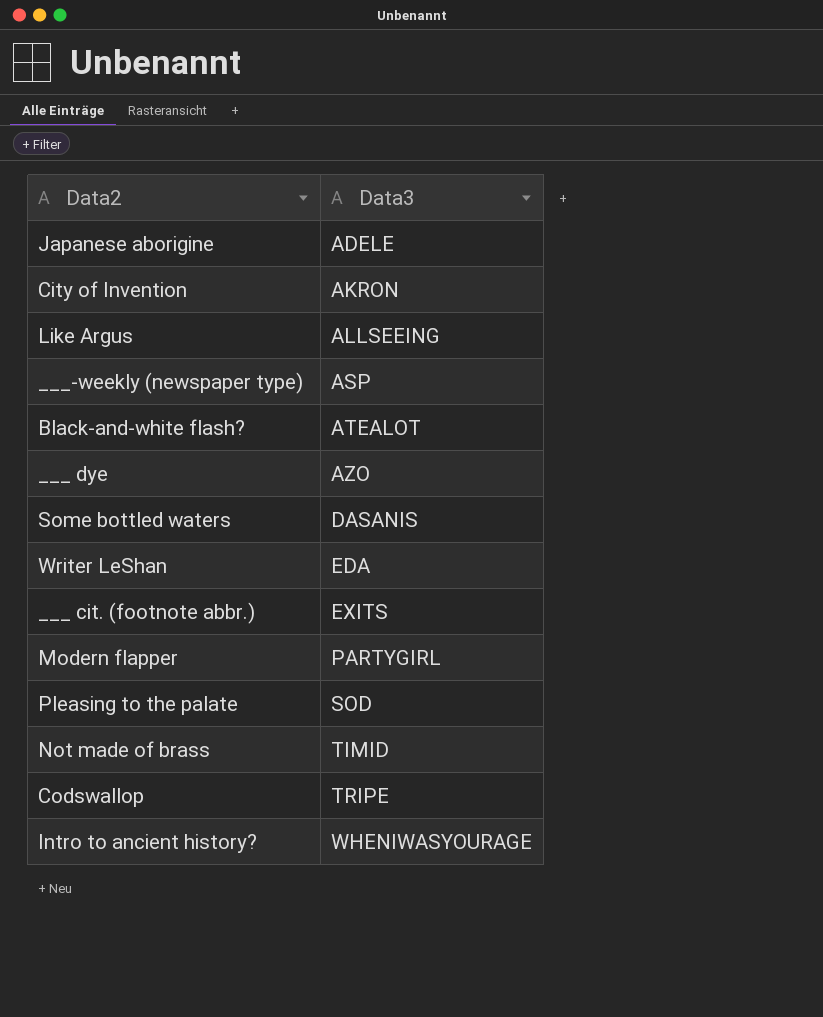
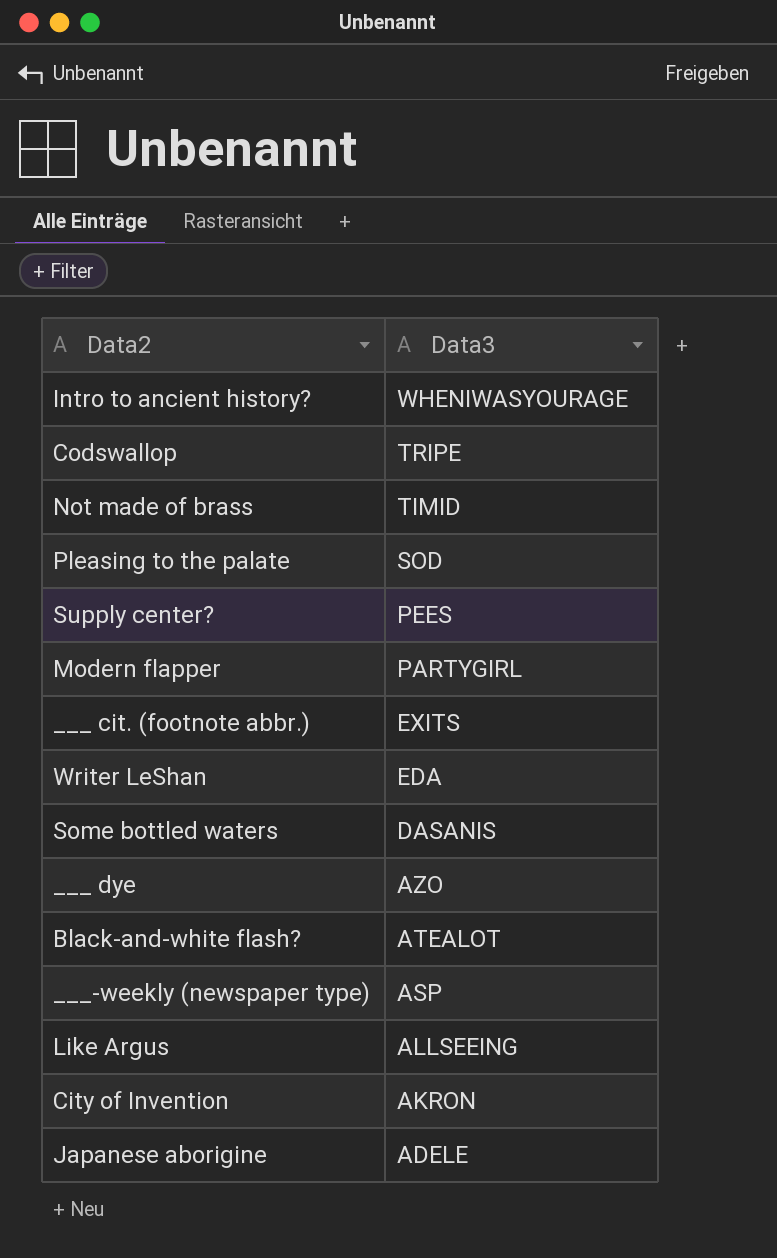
row order: Data3 ascending -> Data3 descending
row Supply center?: none -> PEES

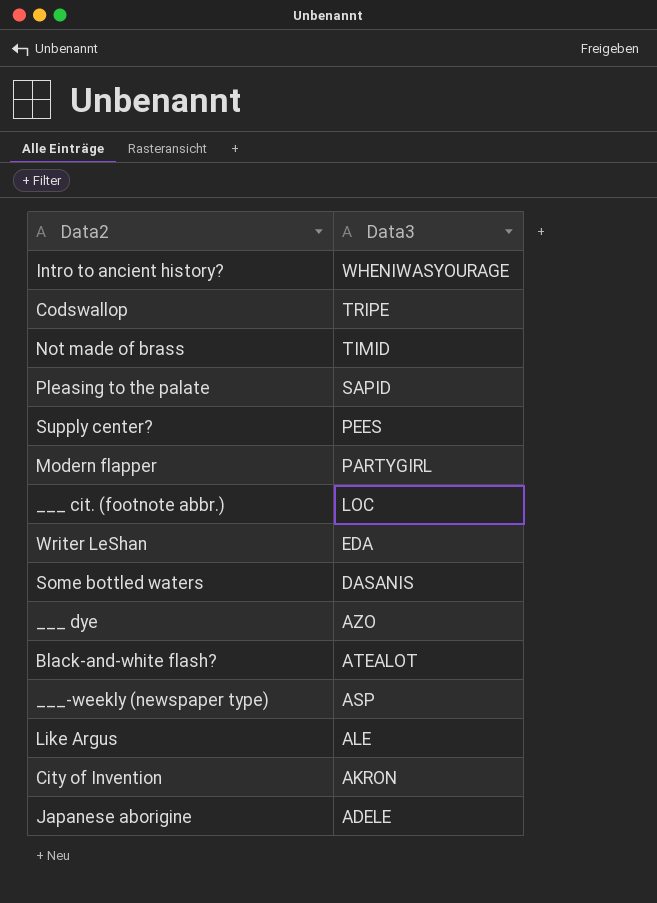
Pleasing to the palate | Data3: SOD -> SAPID
___ cit. (footnote abbr.) | Data3: EXITS -> LOC
Like Argus | Data3: ALLSEEING -> ALE

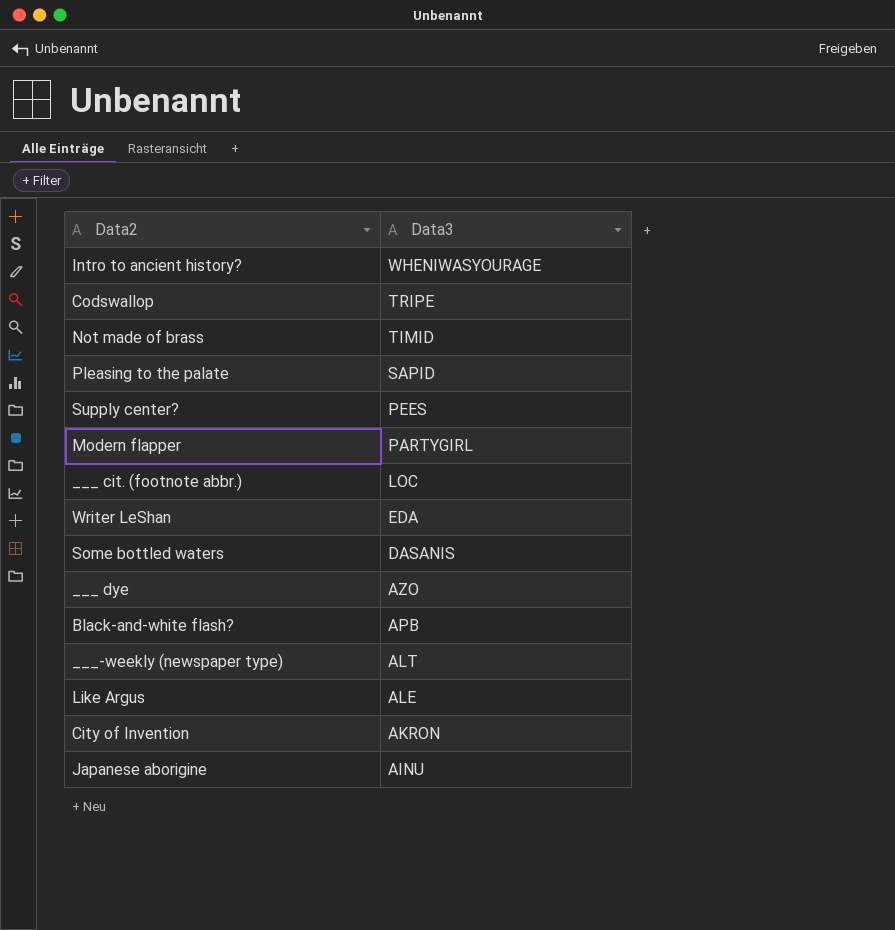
Black-and-white flash? | Data3: ATEALOT -> APB
___-weekly (newspaper type) | Data3: ASP -> ALT
Japanese aborigine | Data3: ADELE -> AINU

